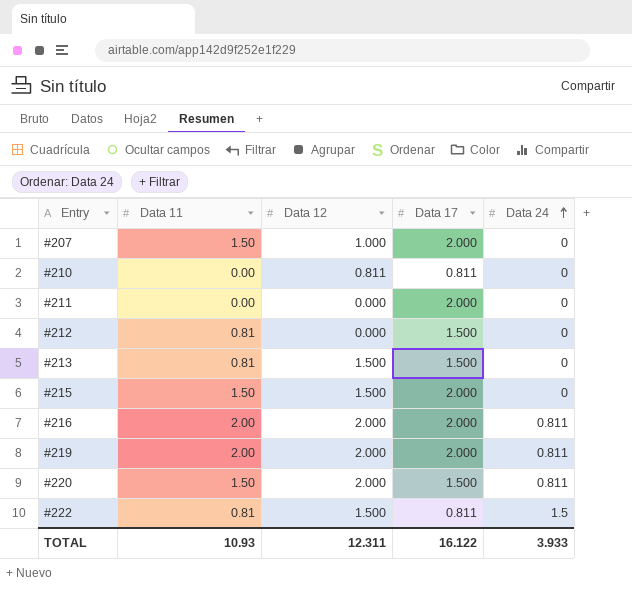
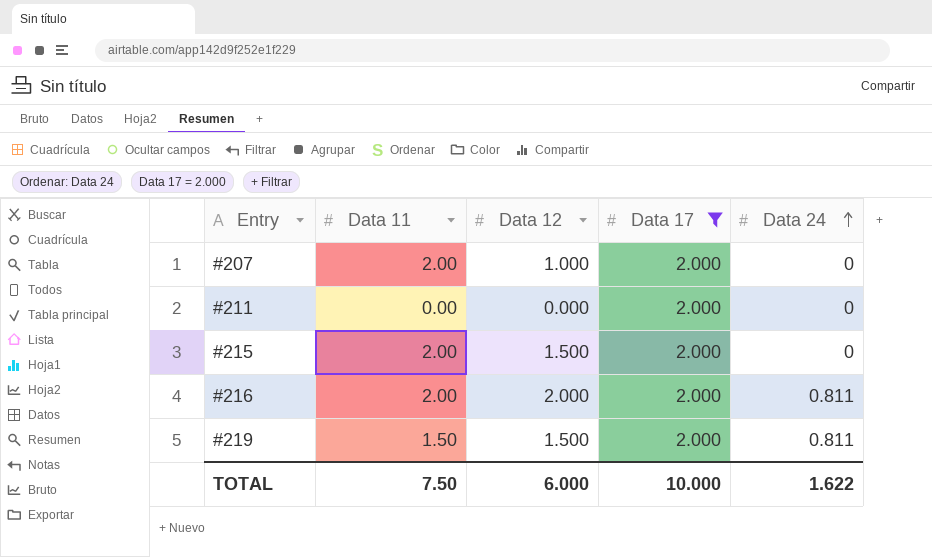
filter: none -> Data 17 = 2.000
#207 | Data 11: 1.50 -> 2.00
#215 | Data 11: 1.50 -> 2.00
#219 | Data 11: 2.00 -> 1.50
#219 | Data 12: 2.000 -> 1.500
TOTAL | Data 11: 10.93 -> 7.50
TOTAL | Data 12: 12.311 -> 6.000
TOTAL | Data 17: 16.122 -> 10.000
TOTAL | Data 24: 3.933 -> 1.622

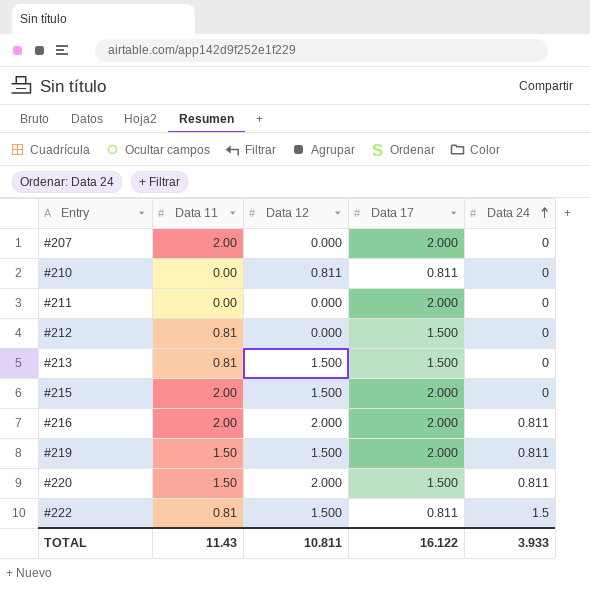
filter: Data 17 = 2.000 -> none
#207 | Data 12: 1.000 -> 0.000
TOTAL | Data 11: 7.50 -> 11.43
TOTAL | Data 12: 6.000 -> 10.811
TOTAL | Data 17: 10.000 -> 16.122
TOTAL | Data 24: 1.622 -> 3.933

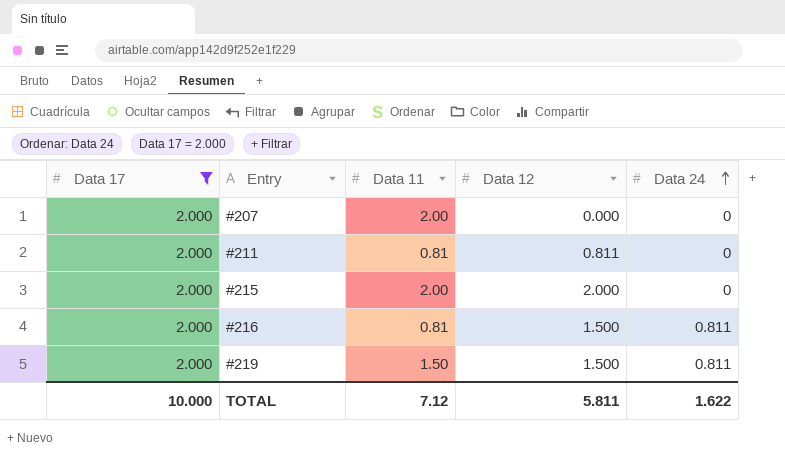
filter: none -> Data 17 = 2.000
column Data 17 | position: 4 -> 1
#211 | Data 11: 0.00 -> 0.81
#211 | Data 12: 0.000 -> 0.811
#215 | Data 12: 1.500 -> 2.000
#216 | Data 11: 2.00 -> 0.81
#216 | Data 12: 2.000 -> 1.500
TOTAL | Data 17: 16.122 -> 10.000
TOTAL | Data 11: 11.43 -> 7.12
TOTAL | Data 12: 10.811 -> 5.811
TOTAL | Data 24: 3.933 -> 1.622

